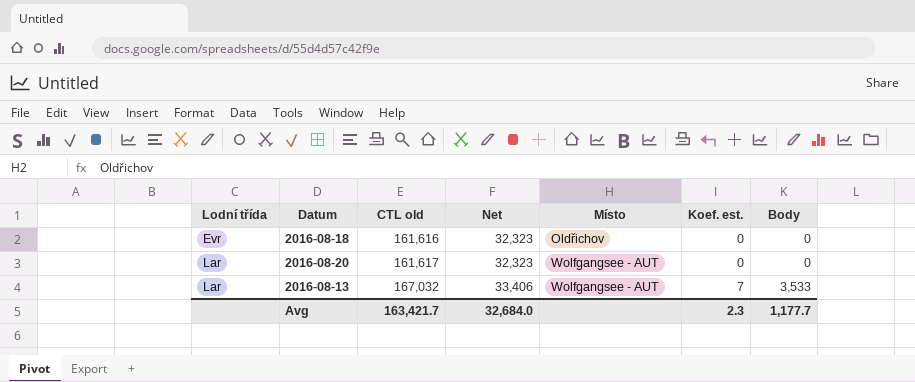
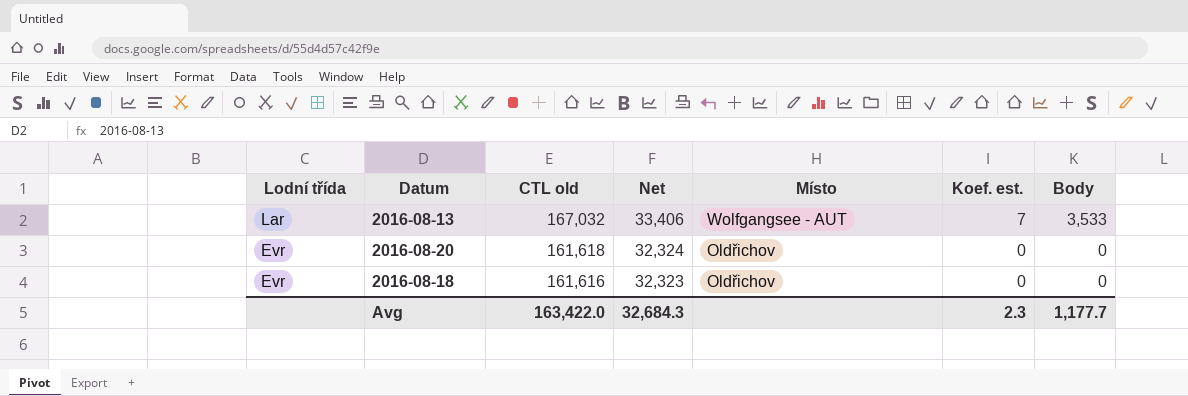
row order: Lodní třída ascending -> Lodní třída descending
2016-08-20 | Lodní třída: Lar -> Evr
2016-08-20 | CTL old: 161,617 -> 161,618
2016-08-20 | Net: 32,323 -> 32,324
2016-08-20 | Místo: Wolfgangsee - AUT -> Oldřichov
Avg | CTL old: 163,421.7 -> 163,422.0
Avg | Net: 32,684.0 -> 32,684.3

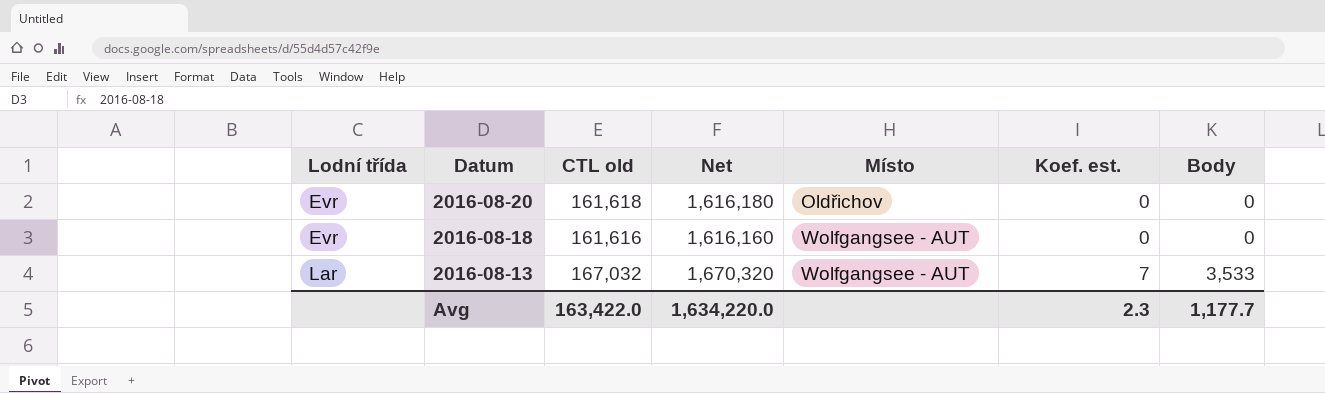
row order: Lodní třída descending -> Lodní třída ascending
column Net | formula: [CTL old] * 0.2 -> [CTL old] * 10
2016-08-18 | Místo: Oldřichov -> Wolfgangsee - AUT
Avg | Net: 32,684.3 -> 1,634,220.0

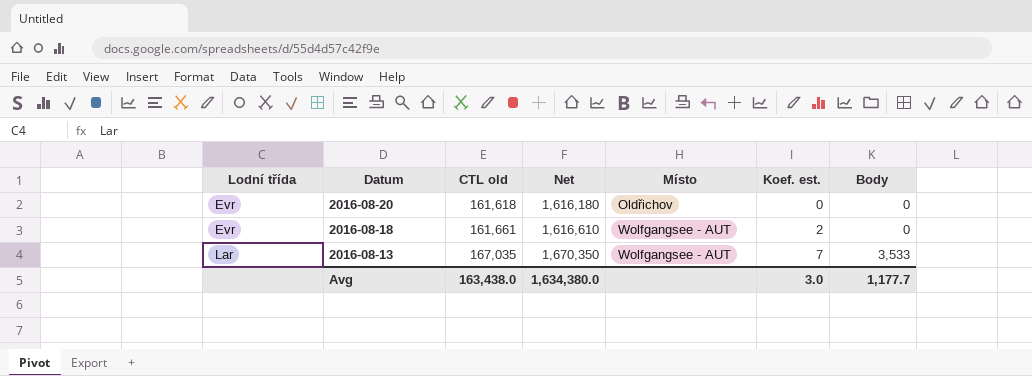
2016-08-18 | CTL old: 161,616 -> 161,661
2016-08-18 | Net: 1,616,160 -> 1,616,610
2016-08-18 | Koef. est.: 0 -> 2
2016-08-13 | CTL old: 167,032 -> 167,035
2016-08-13 | Net: 1,670,320 -> 1,670,350
Avg | CTL old: 163,422.0 -> 163,438.0
Avg | Net: 1,634,220.0 -> 1,634,380.0
Avg | Koef. est.: 2.3 -> 3.0

